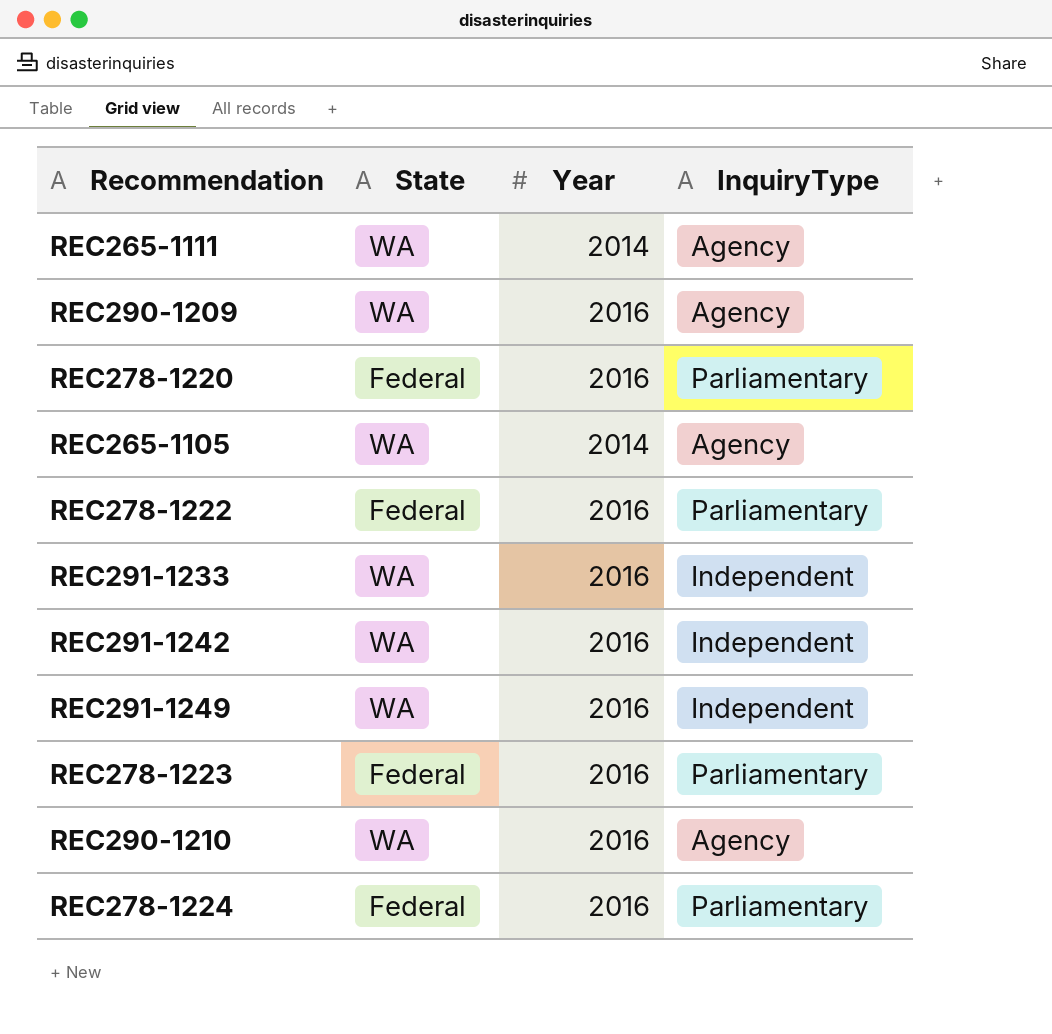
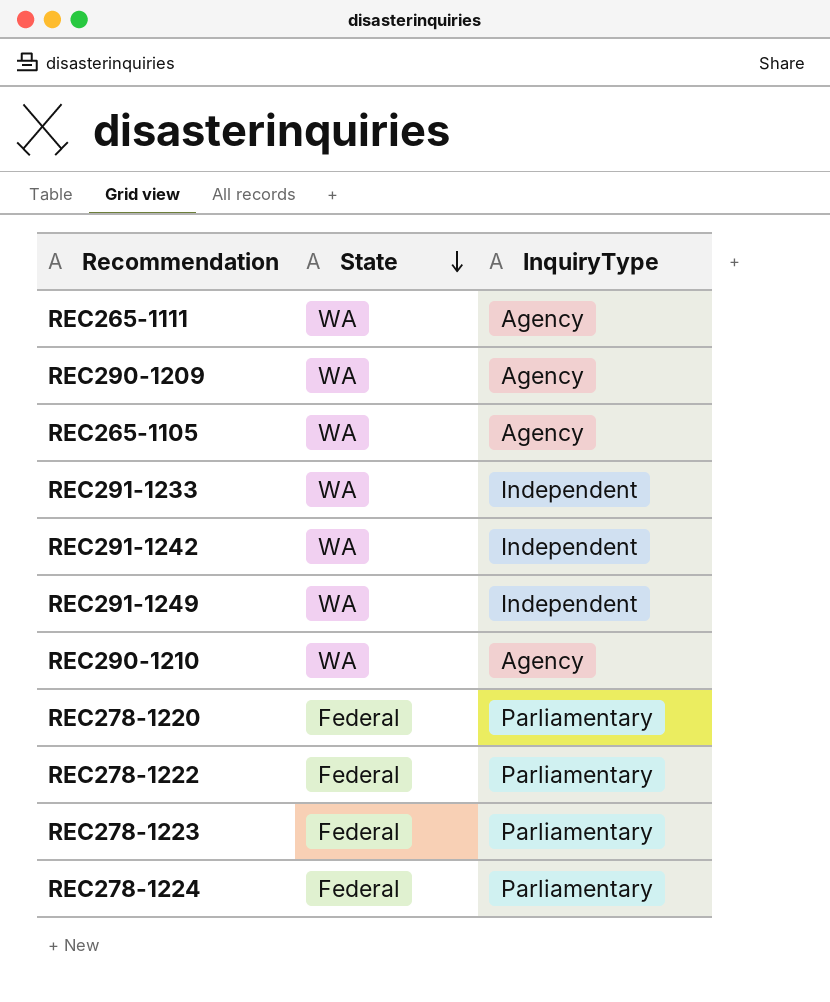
row order: none -> State descending
column Year | position: 3 -> none

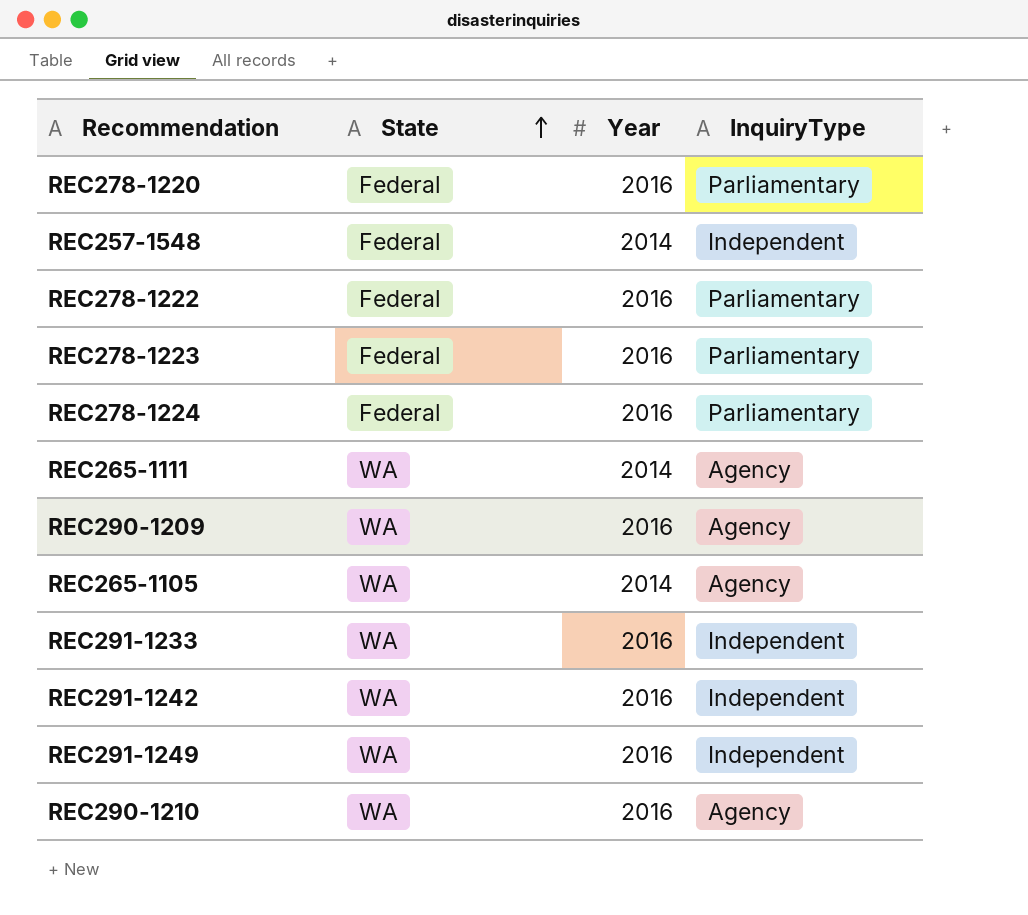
row order: State descending -> State ascending
column Year | position: none -> 3
row REC257-1548: none -> Federal | 2014 | Independent

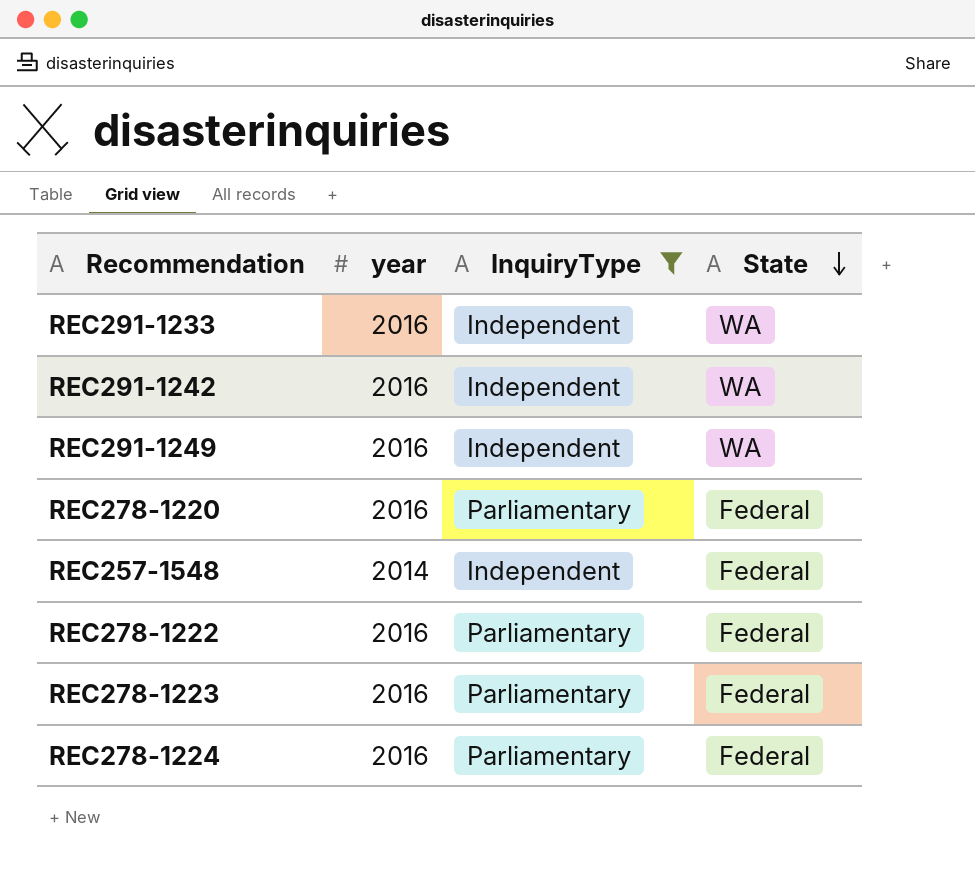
filter: none -> InquiryType != Agency
row order: State ascending -> State descending
column name: Year -> year
column State | position: 2 -> 4

